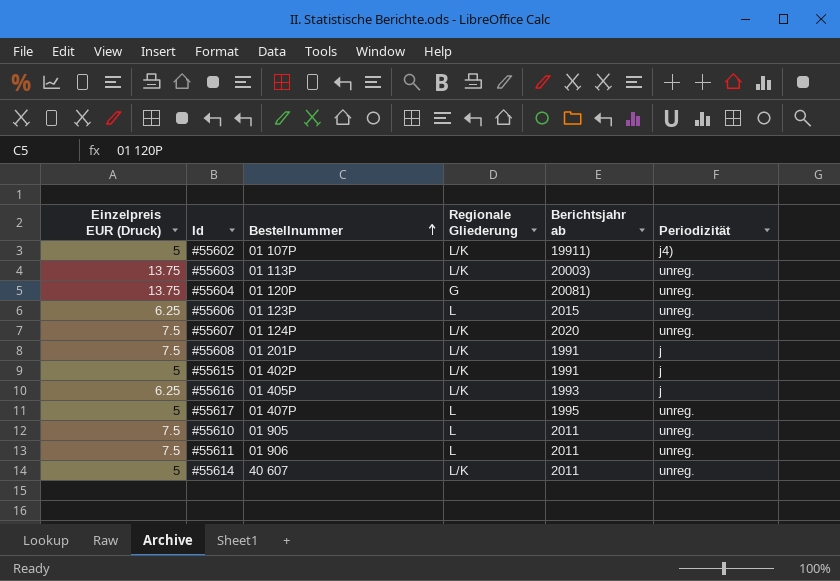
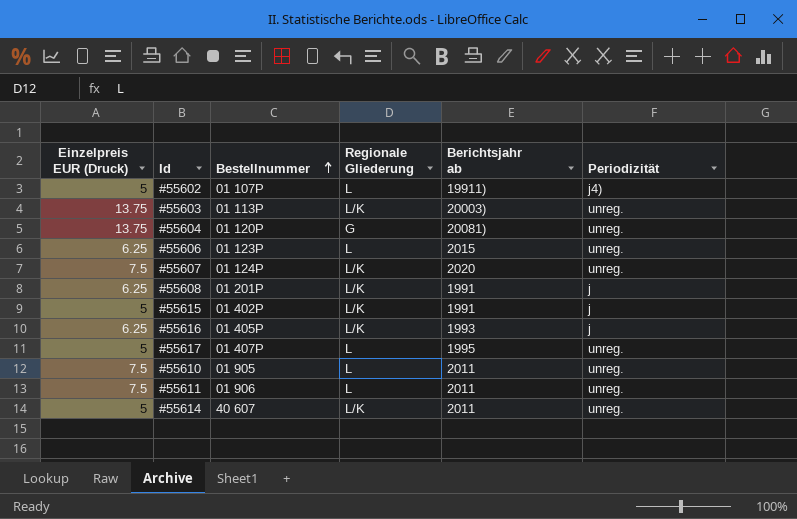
#55602 | Regionale Gliederung: L/K -> L
#55608 | Einzelpreis EUR (Druck): 7.5 -> 6.25

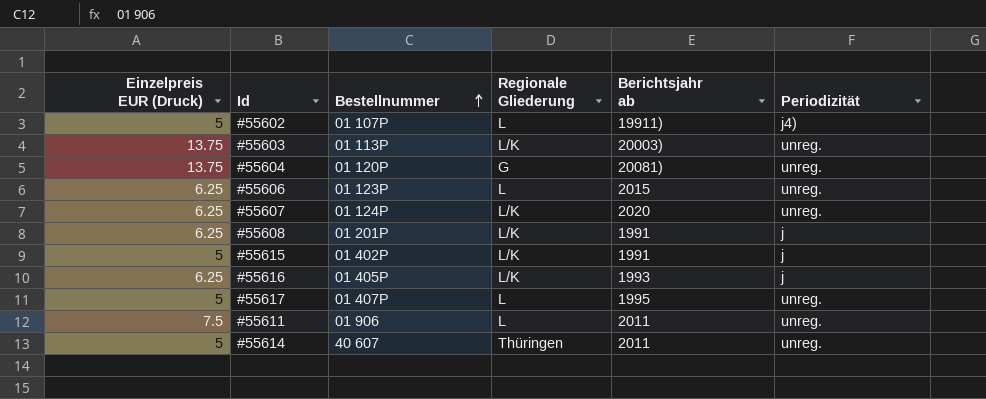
row #55610: 7.5 | 01 905 | L | 2011 | unreg. -> none
#55607 | Einzelpreis EUR (Druck): 7.5 -> 6.25
#55614 | Regionale Gliederung: L/K -> Thüringen

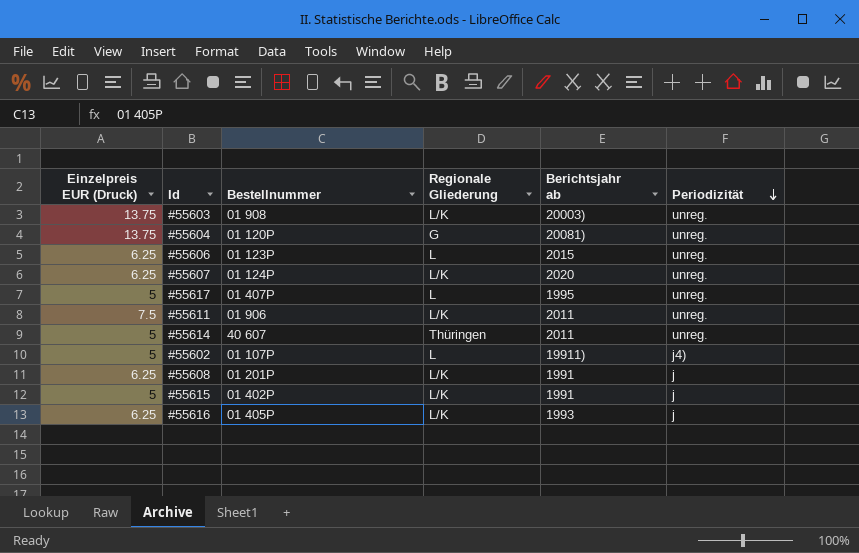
row order: Bestellnummer ascending -> Periodizität descending
#55603 | Bestellnummer: 01 113P -> 01 908
#55611 | Regionale Gliederung: L -> L/K

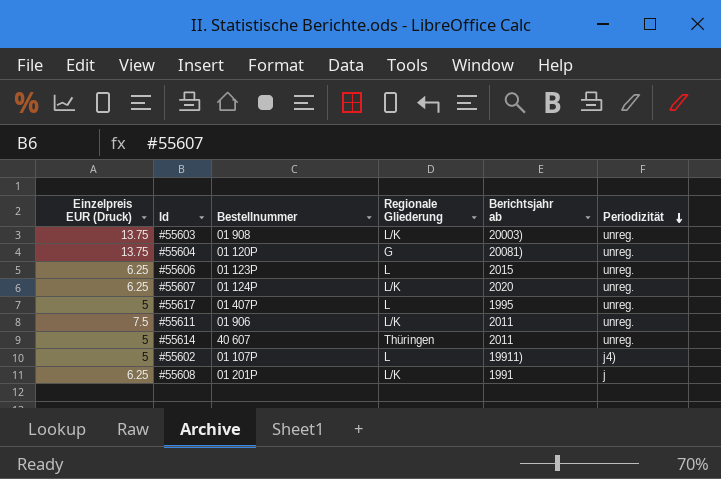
row #55615: 5 | 01 402P | L/K | 1991 | j -> none
row #55616: 6.25 | 01 405P | L/K | 1993 | j -> none

